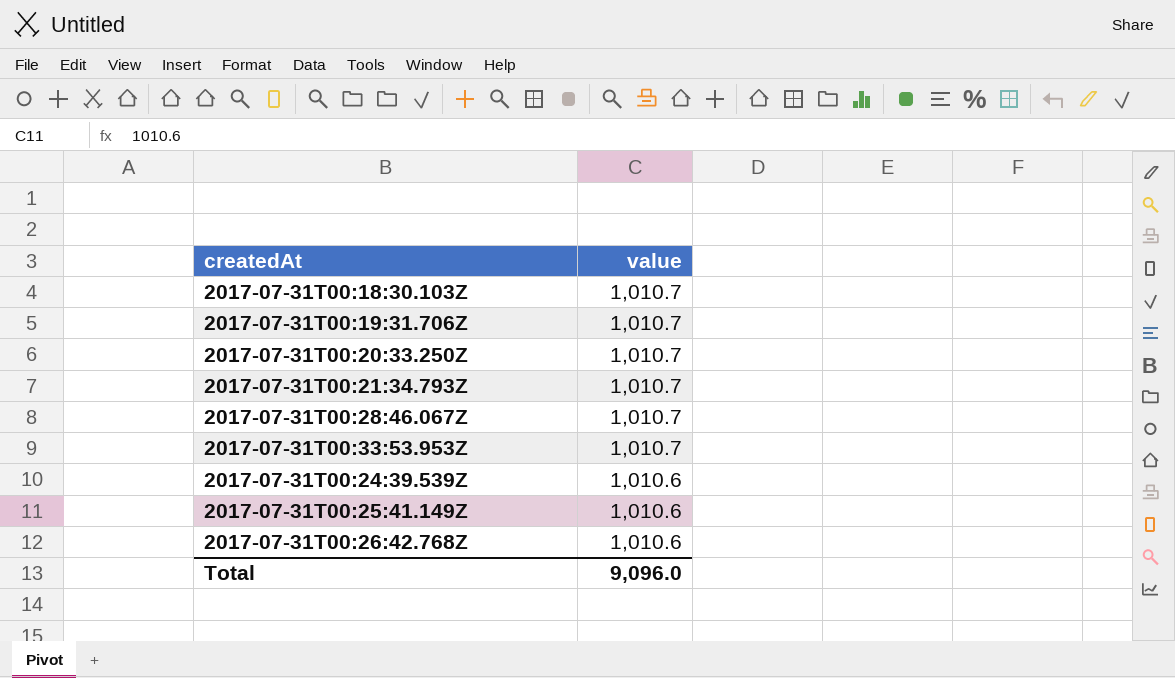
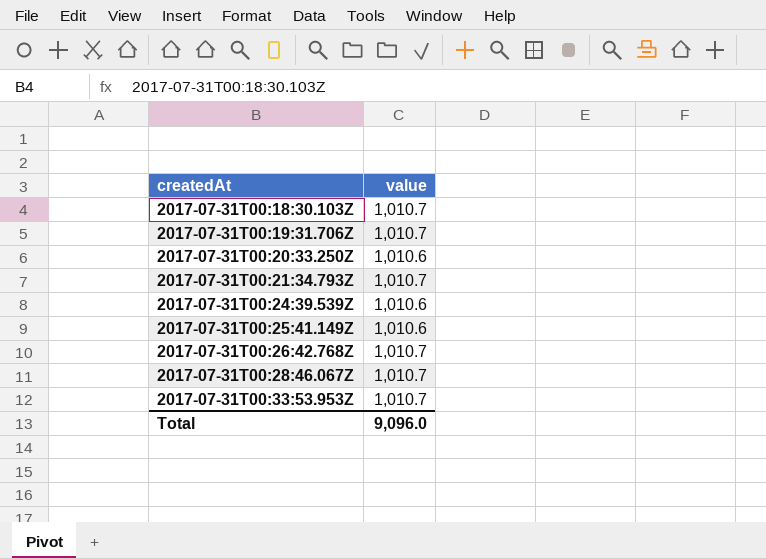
row order: value descending -> createdAt ascending
2017-07-31T00:20:33.250Z | value: 1,010.7 -> 1,010.6
2017-07-31T00:26:42.768Z | value: 1,010.6 -> 1,010.7

